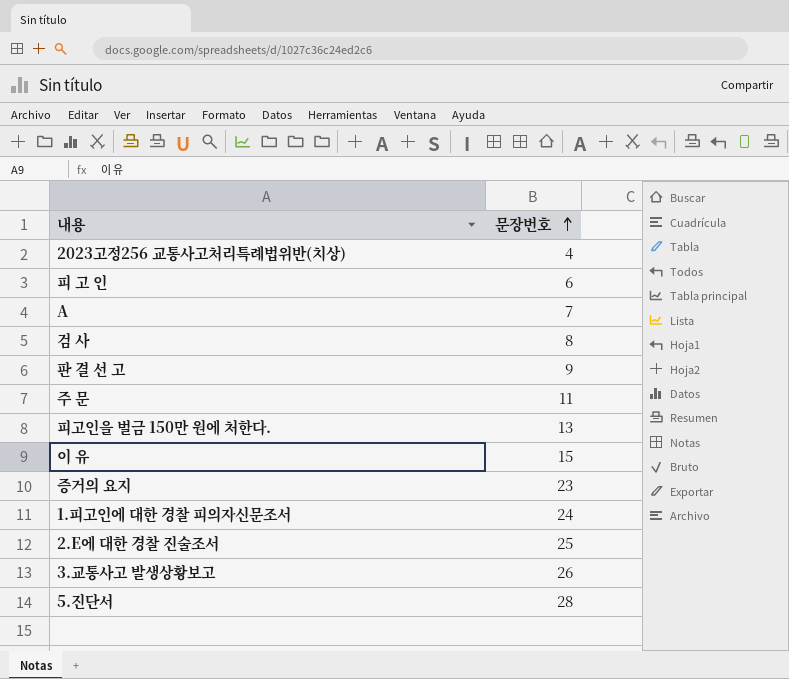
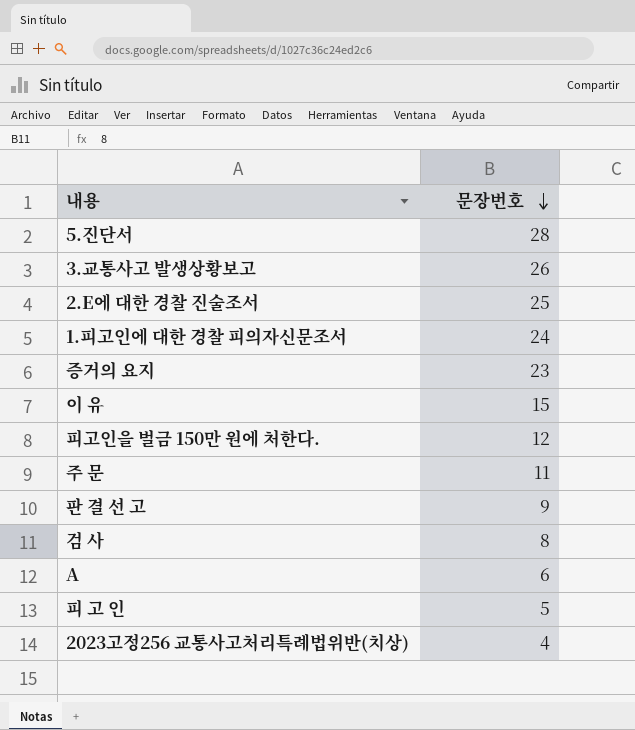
row order: 문장번호 ascending -> 문장번호 descending
피고인을 벌금 150만 원에 처한다. | 문장번호: 13 -> 12
A | 문장번호: 7 -> 6
피 고 인 | 문장번호: 6 -> 5

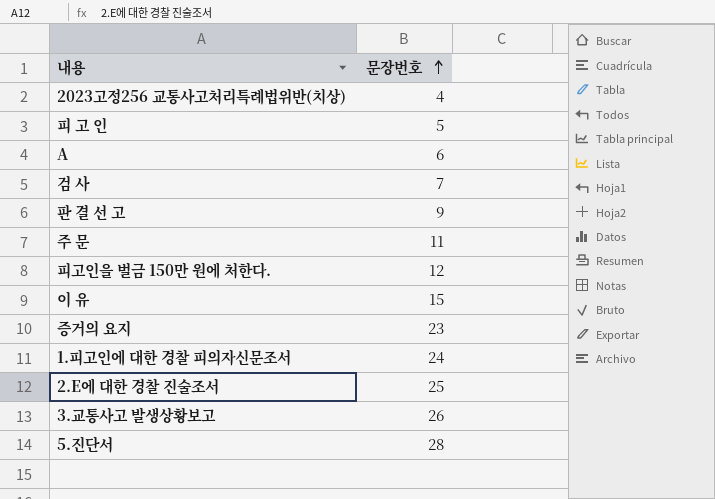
row order: 문장번호 descending -> 문장번호 ascending
검 사 | 문장번호: 8 -> 7

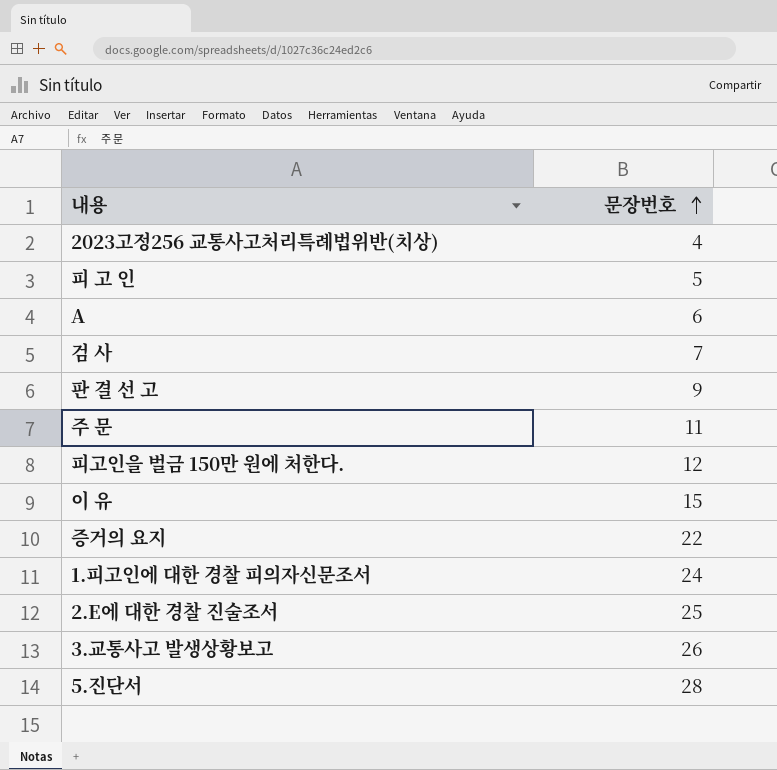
증거의 요지 | 문장번호: 23 -> 22

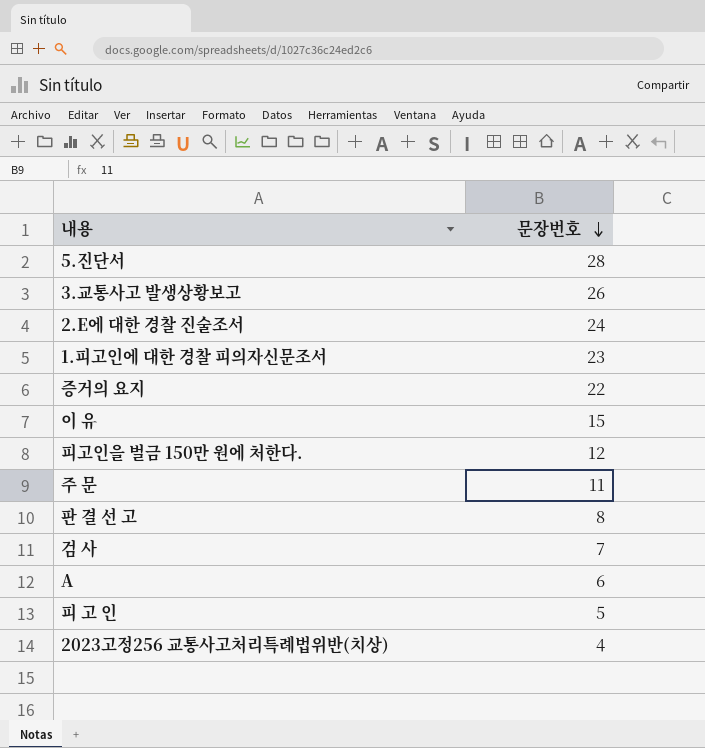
row order: 문장번호 ascending -> 문장번호 descending
2.E에 대한 경찰 진술조서 | 문장번호: 25 -> 24
1.피고인에 대한 경찰 피의자신문조서 | 문장번호: 24 -> 23
판 결 선 고 | 문장번호: 9 -> 8

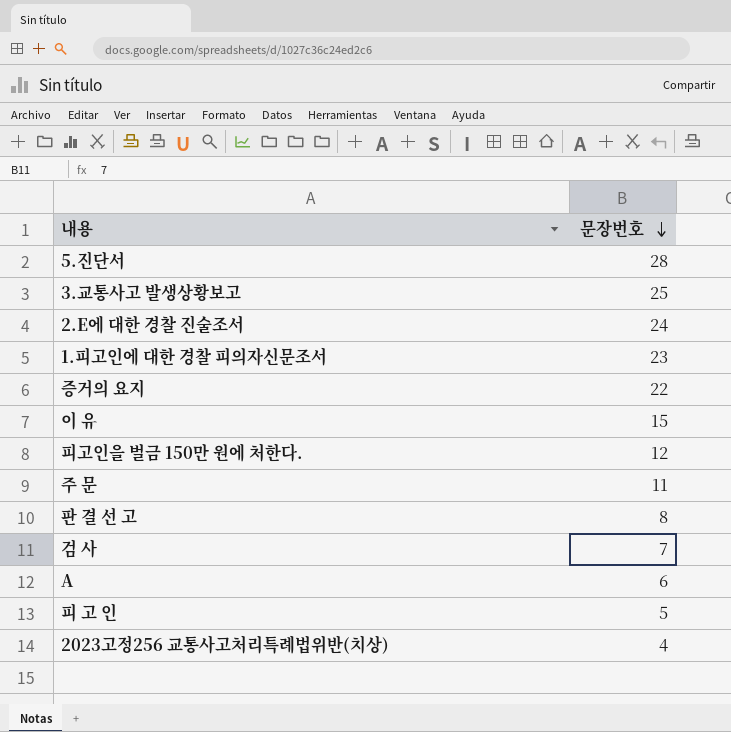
3.교통사고 발생상황보고 | 문장번호: 26 -> 25

